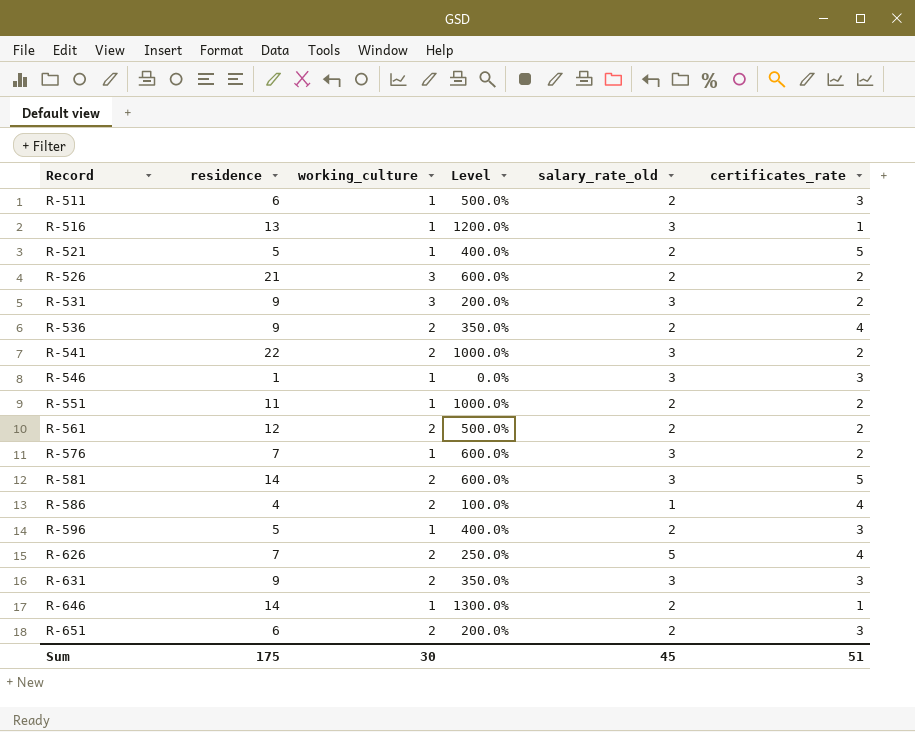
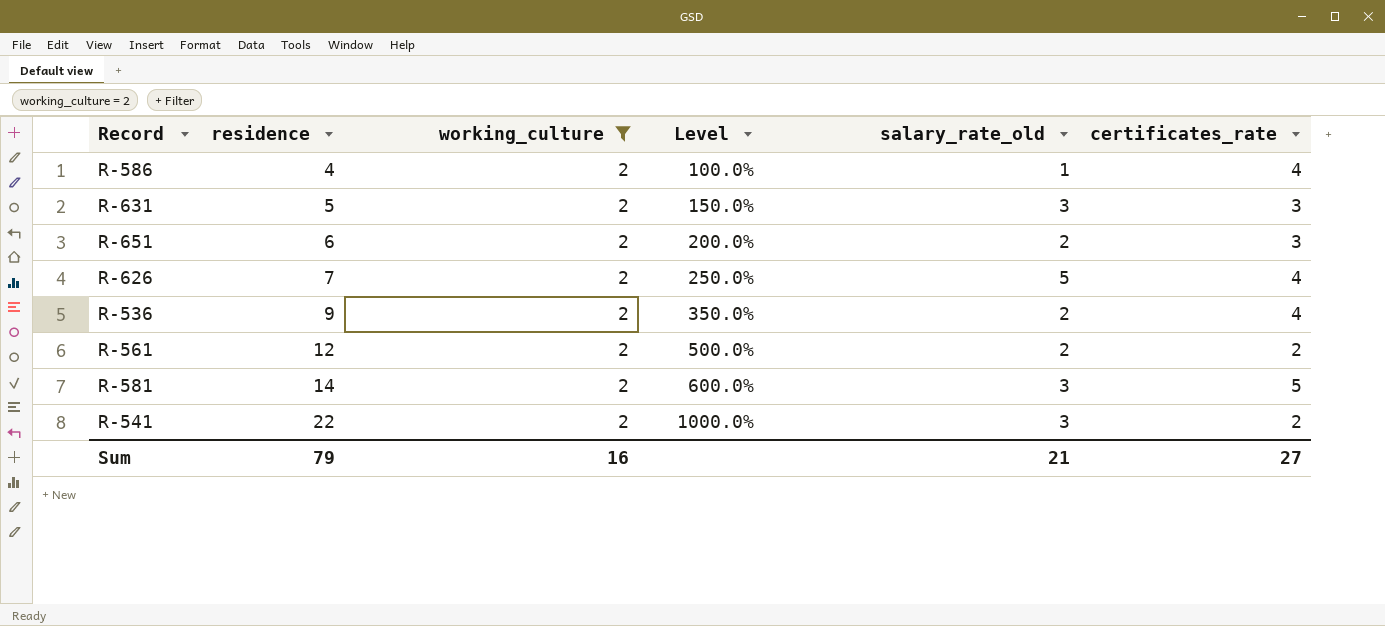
filter: none -> working_culture = 2
row order: Record ascending -> residence ascending
R-631 | residence: 9 -> 5
R-631 | Level: 350.0% -> 150.0%
Sum | residence: 175 -> 79
Sum | working_culture: 30 -> 16
Sum | salary_rate_old: 45 -> 21
Sum | certificates_rate: 51 -> 27

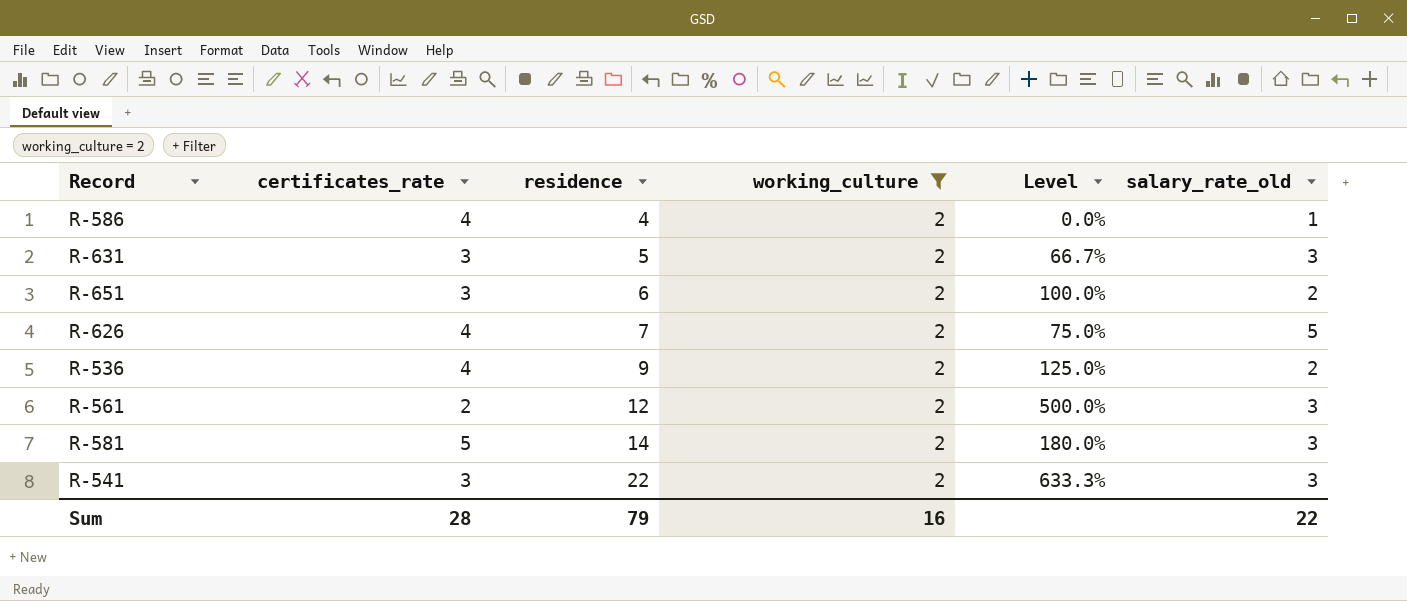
column certificates_rate | position: 6 -> 2
column Level | formula: ([residence] - [working_culture]) / [working_culture] -> ([residence] - [certificates_rate]) / [certificates_rate]
R-561 | salary_rate_old: 2 -> 3
R-541 | certificates_rate: 2 -> 3
Sum | certificates_rate: 27 -> 28
Sum | salary_rate_old: 21 -> 22

